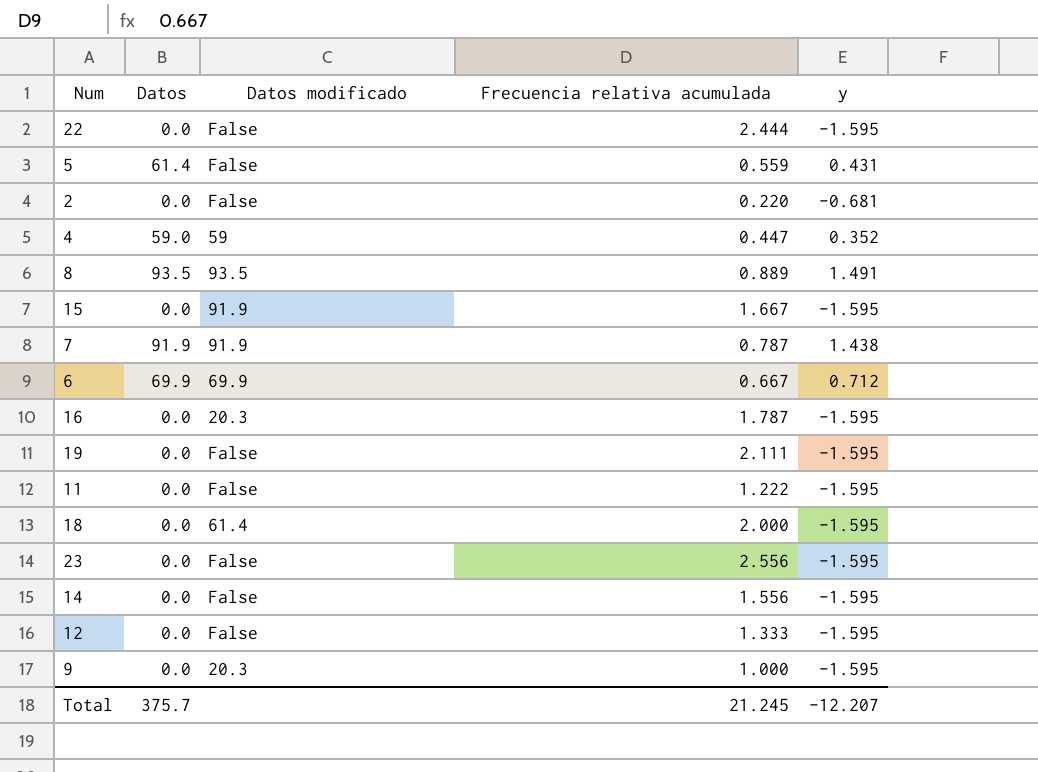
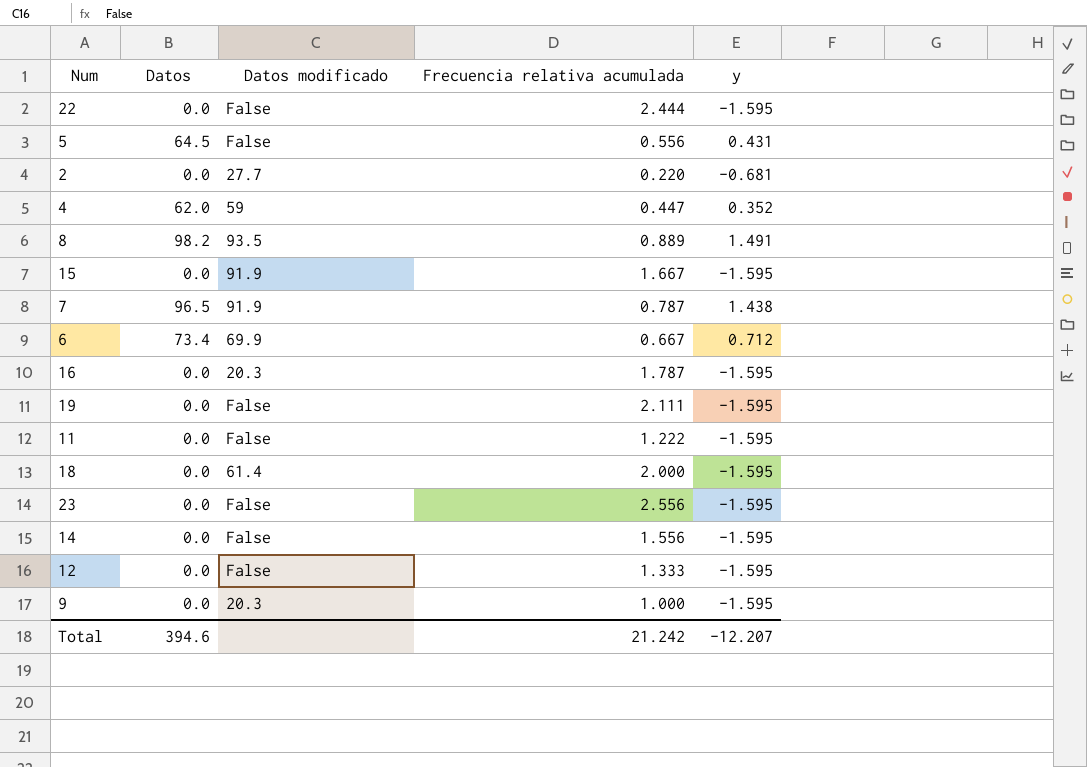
5 | Datos: 61.4 -> 64.5
5 | Frecuencia relativa acumulada: 0.559 -> 0.556
2 | Datos modificado: False -> 27.7
4 | Datos: 59.0 -> 62.0
8 | Datos: 93.5 -> 98.2
7 | Datos: 91.9 -> 96.5
6 | Datos: 69.9 -> 73.4
Total | Datos: 375.7 -> 394.6
Total | Frecuencia relativa acumulada: 21.245 -> 21.242

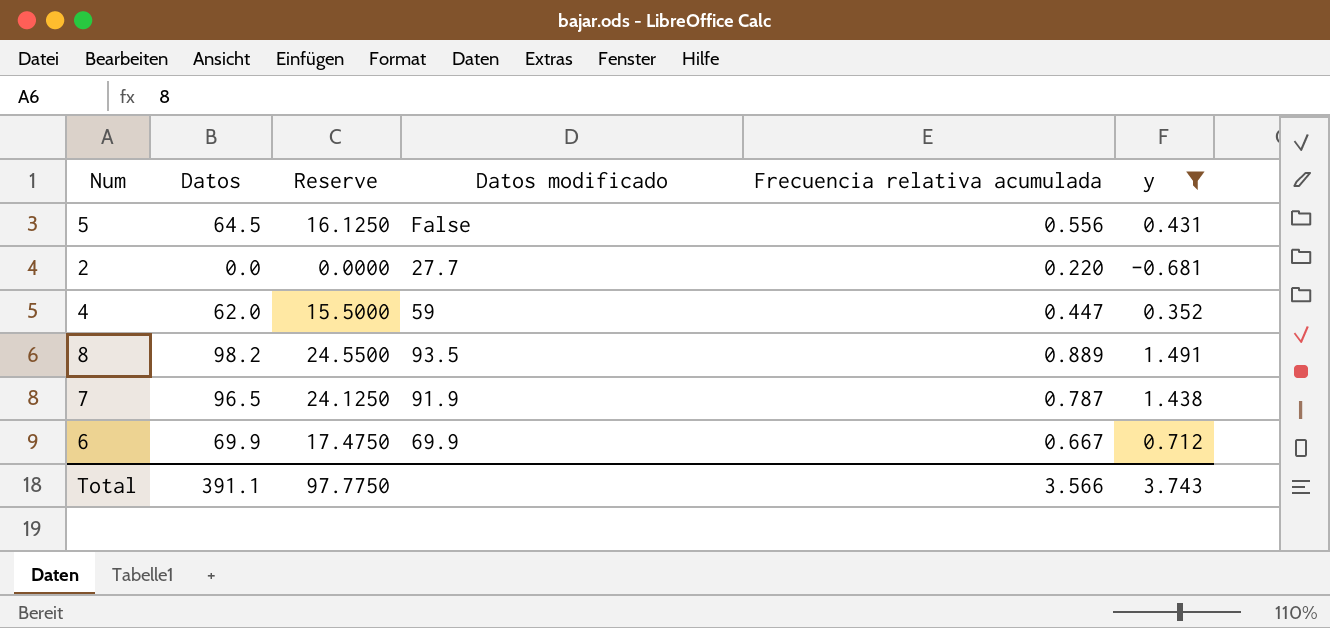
filter: none -> y != -1.595
column Reserve | formula: none -> [Datos] * 0.25
6 | Datos: 73.4 -> 69.9
Total | Datos: 394.6 -> 391.1
Total | Frecuencia relativa acumulada: 21.242 -> 3.566
Total | y: -12.207 -> 3.743

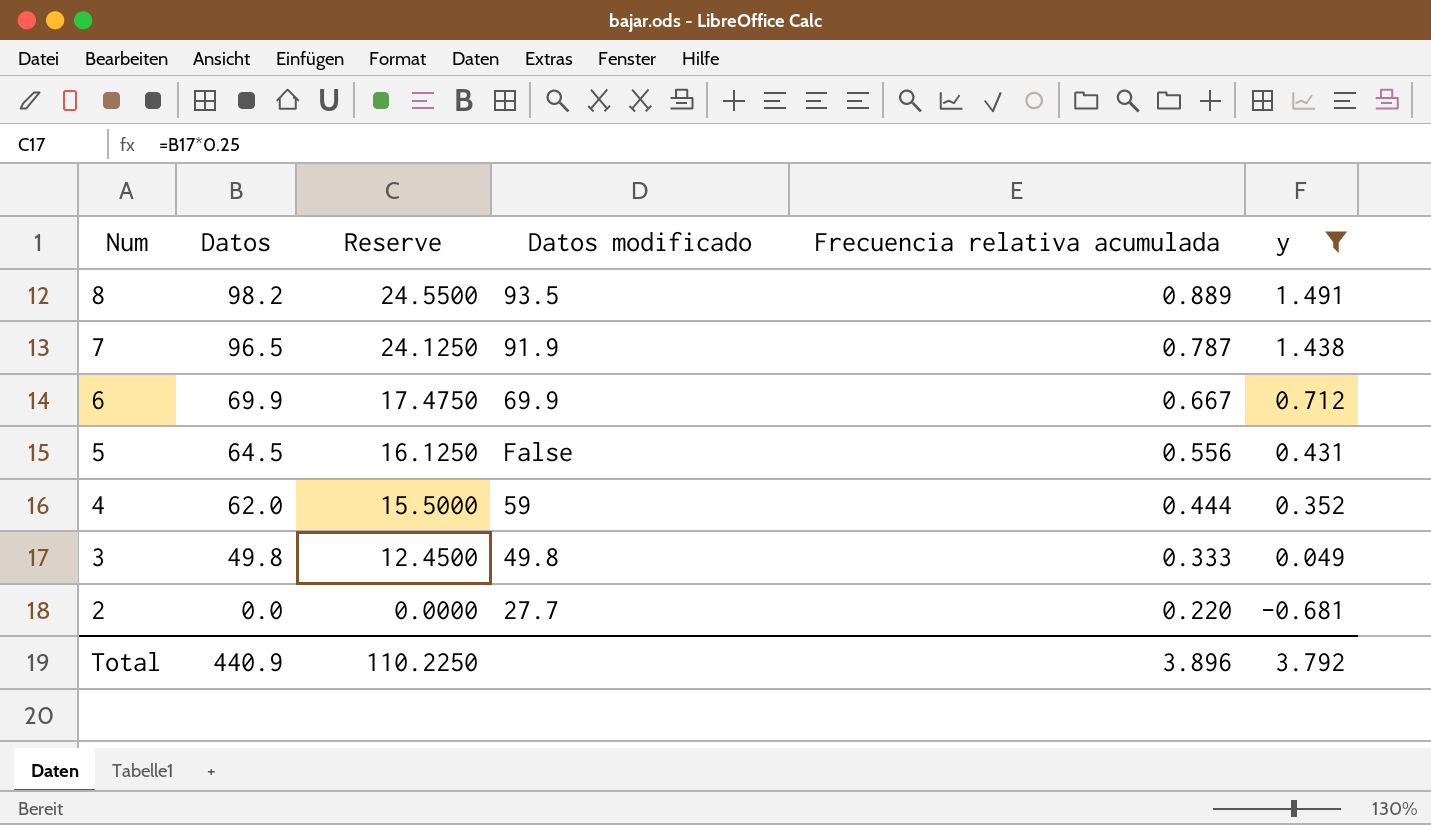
row order: none -> Num descending
4 | Frecuencia relativa acumulada: 0.447 -> 0.444
row 3: none -> 49.8 | 12.4500 | 49.8 | 0.333 | 0.049
Total | Datos: 391.1 -> 440.9
Total | Reserve: 97.7750 -> 110.2250
Total | Frecuencia relativa acumulada: 3.566 -> 3.896
Total | y: 3.743 -> 3.792

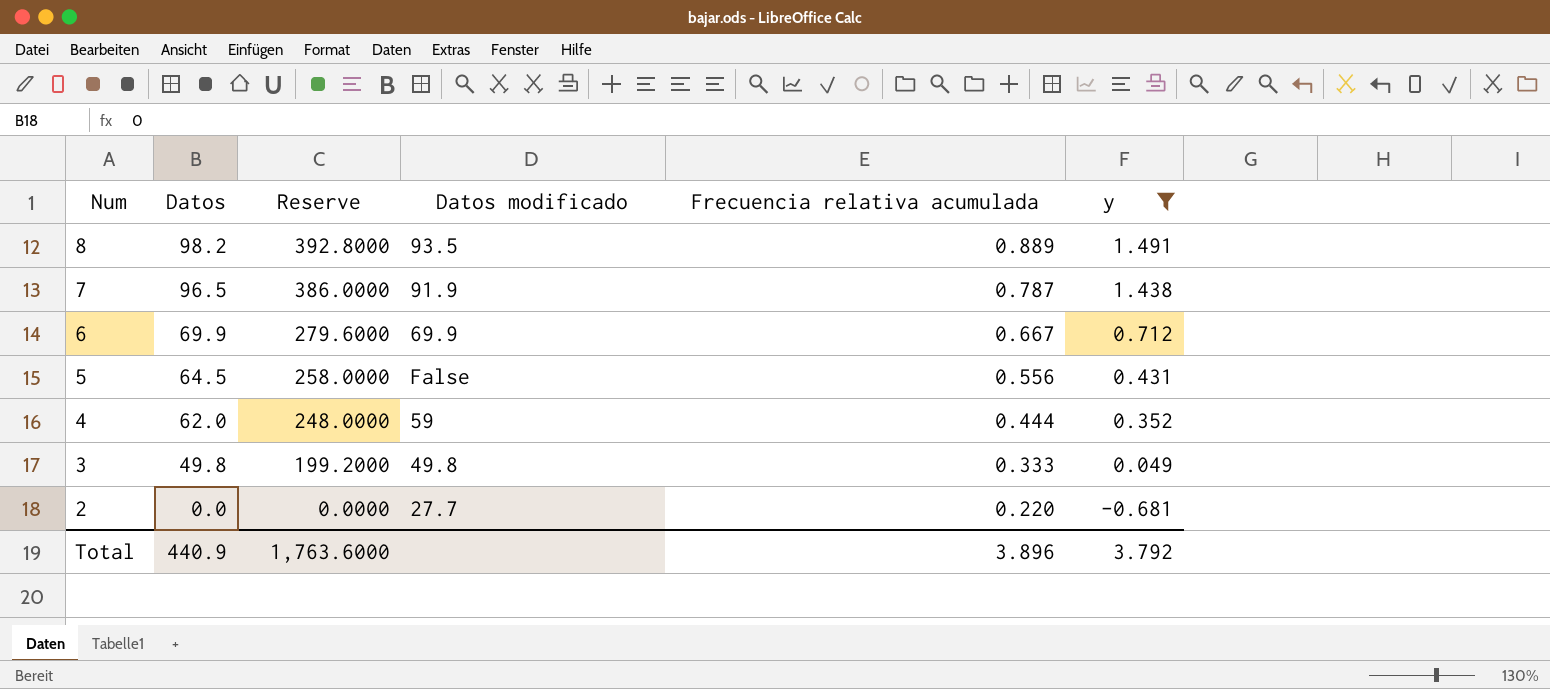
column Reserve | formula: [Datos] * 0.25 -> [Datos] * 4
Total | Reserve: 110.2250 -> 1,763.6000

